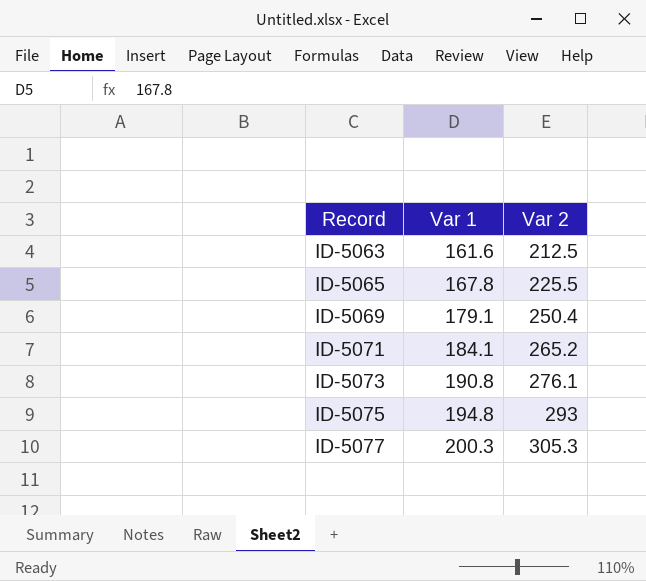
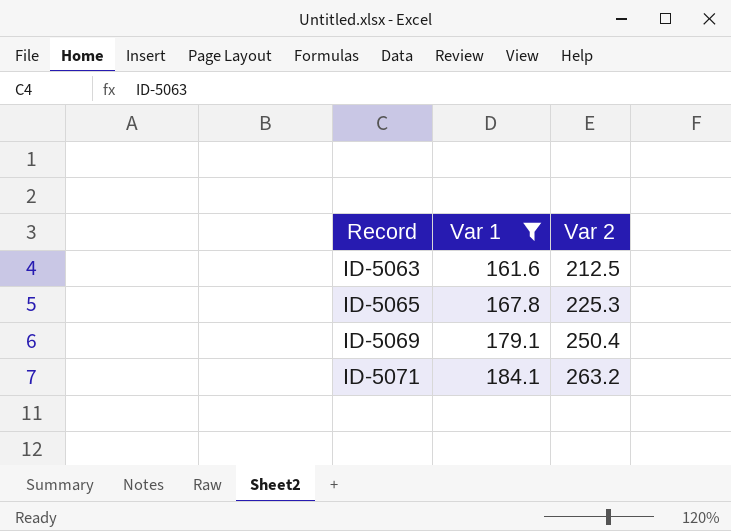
filter: none -> Var 1 <= 184.1
ID-5065 | Var 2: 225.5 -> 225.3
ID-5071 | Var 2: 265.2 -> 263.2

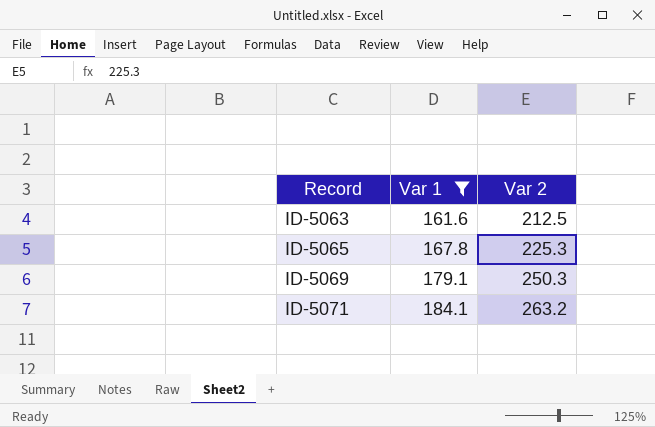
ID-5069 | Var 2: 250.4 -> 250.3

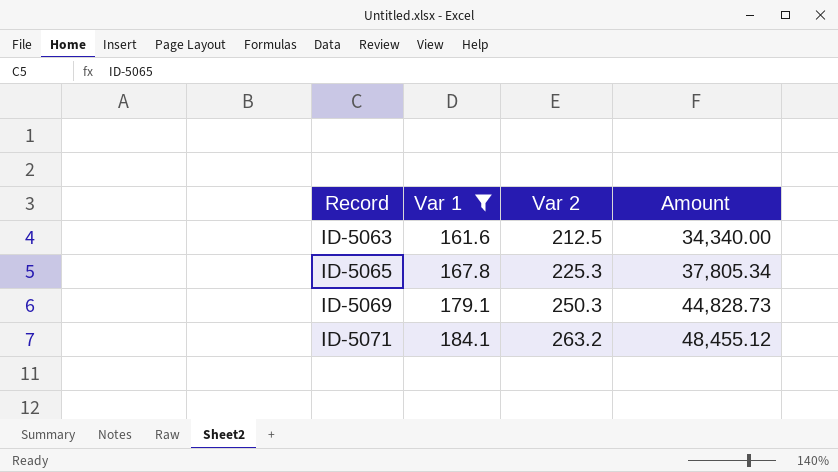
column Amount | formula: none -> [Var 1] * [Var 2]

